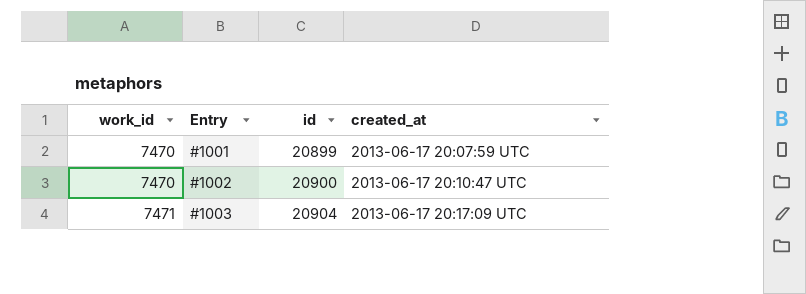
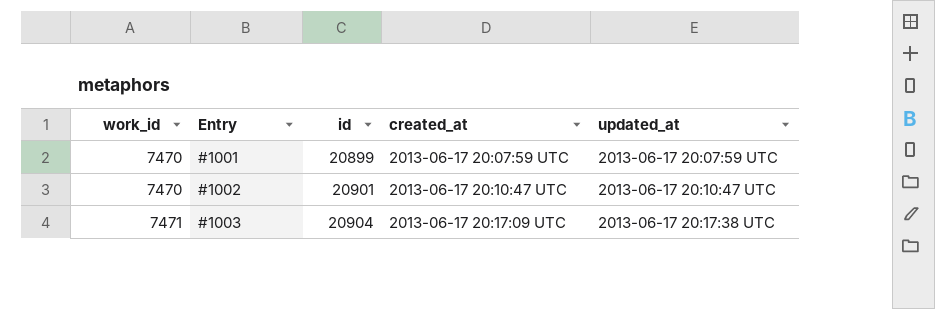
column updated_at | position: none -> 5
#1002 | id: 20900 -> 20901

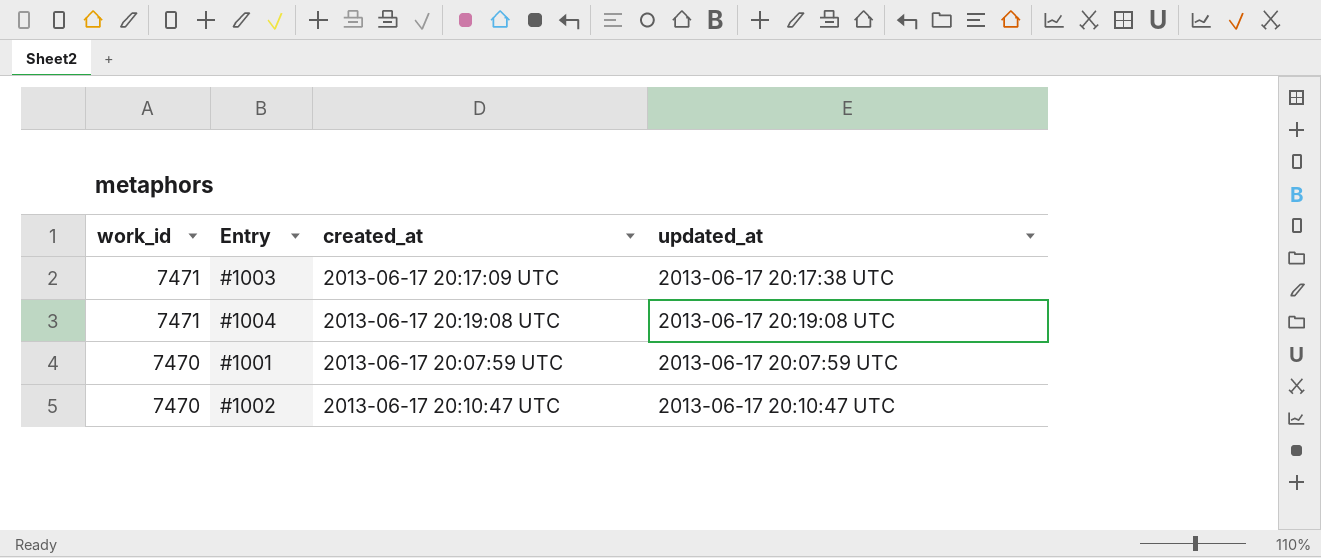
row order: work_id ascending -> work_id descending
column id | position: 3 -> none
row #1004: none -> 7471 | 2013-06-17 20:19:08 UTC | 2013-06-17 20:19:08 UTC

